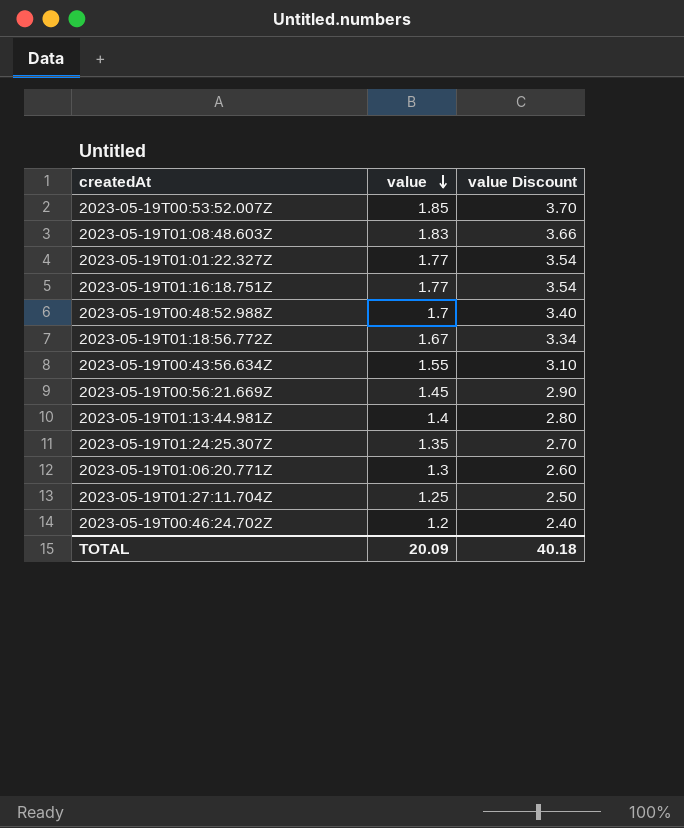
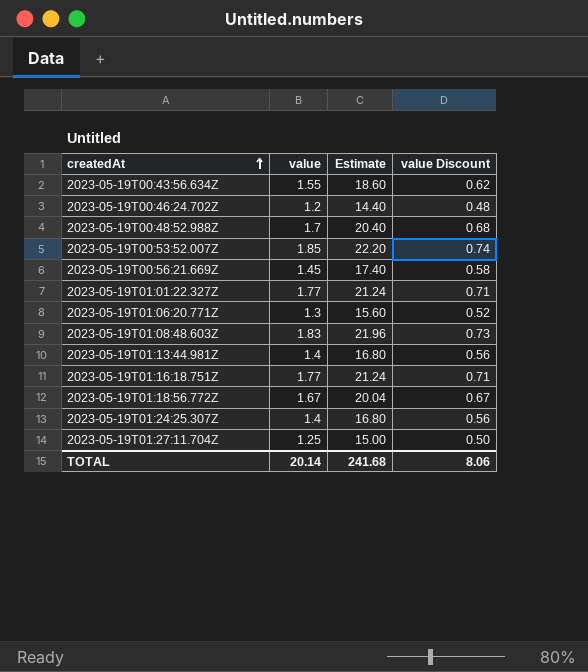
row order: value descending -> createdAt ascending
column Estimate | formula: none -> [value] * 12
column value Discount | formula: [value] * 2 -> [value] * 0.4
2023-05-19T01:24:25.307Z | value: 1.35 -> 1.4
TOTAL | value: 20.09 -> 20.14
TOTAL | value Discount: 40.18 -> 8.06

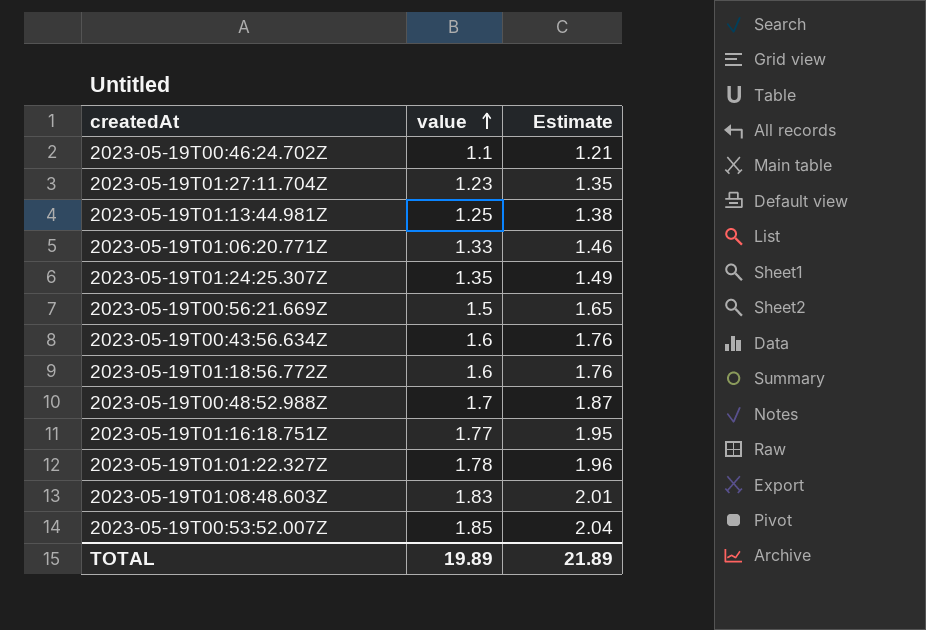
row order: createdAt ascending -> value ascending
column value Discount | formula: [value] * 0.4 -> none
column Estimate | formula: [value] * 12 -> [value] * 1.1
2023-05-19T00:46:24.702Z | value: 1.2 -> 1.1
2023-05-19T01:27:11.704Z | value: 1.25 -> 1.23
2023-05-19T01:13:44.981Z | value: 1.4 -> 1.25
2023-05-19T01:06:20.771Z | value: 1.3 -> 1.33
2023-05-19T01:24:25.307Z | value: 1.4 -> 1.35
2023-05-19T00:56:21.669Z | value: 1.45 -> 1.5
2023-05-19T00:43:56.634Z | value: 1.55 -> 1.6
2023-05-19T01:18:56.772Z | value: 1.67 -> 1.6
2023-05-19T01:01:22.327Z | value: 1.77 -> 1.78
TOTAL | value: 20.14 -> 19.89
TOTAL | Estimate: 241.68 -> 21.89

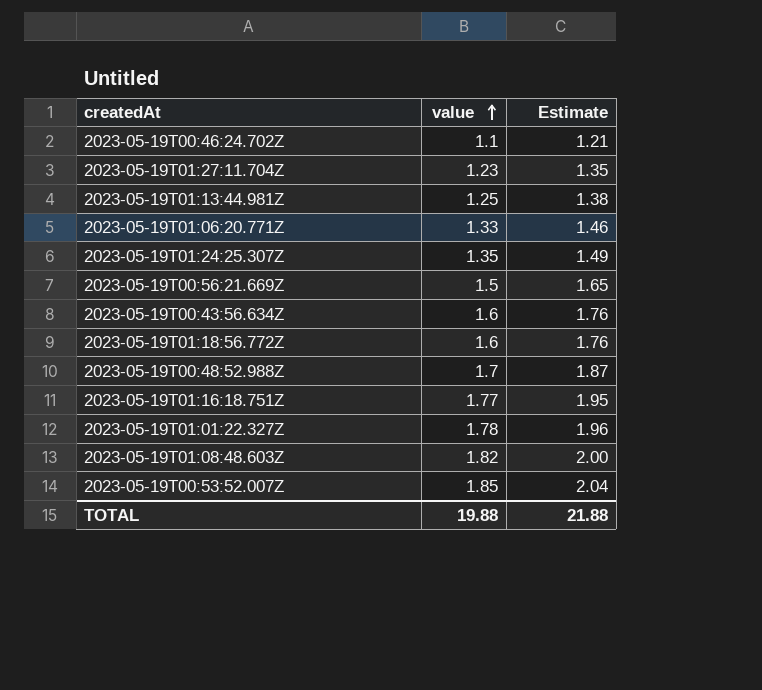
2023-05-19T01:08:48.603Z | value: 1.83 -> 1.82
2023-05-19T01:08:48.603Z | Estimate: 2.01 -> 2.00
TOTAL | value: 19.89 -> 19.88
TOTAL | Estimate: 21.89 -> 21.88

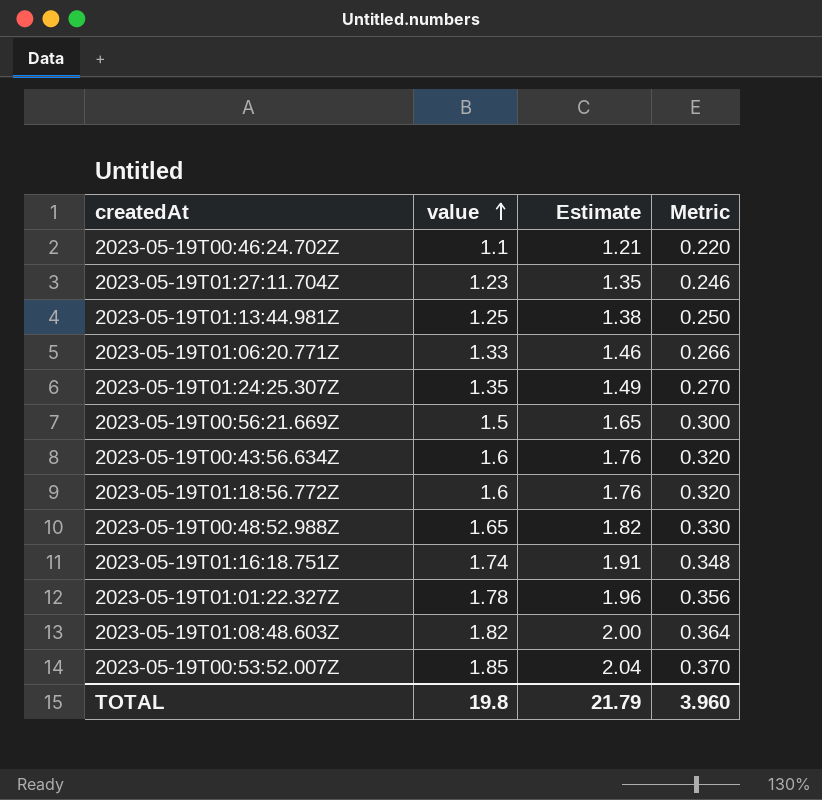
column Metric | formula: none -> [value] * 0.2
2023-05-19T00:48:52.988Z | value: 1.7 -> 1.65
2023-05-19T00:48:52.988Z | Estimate: 1.87 -> 1.82
2023-05-19T01:16:18.751Z | value: 1.77 -> 1.74
2023-05-19T01:16:18.751Z | Estimate: 1.95 -> 1.91
TOTAL | value: 19.88 -> 19.8
TOTAL | Estimate: 21.88 -> 21.79

